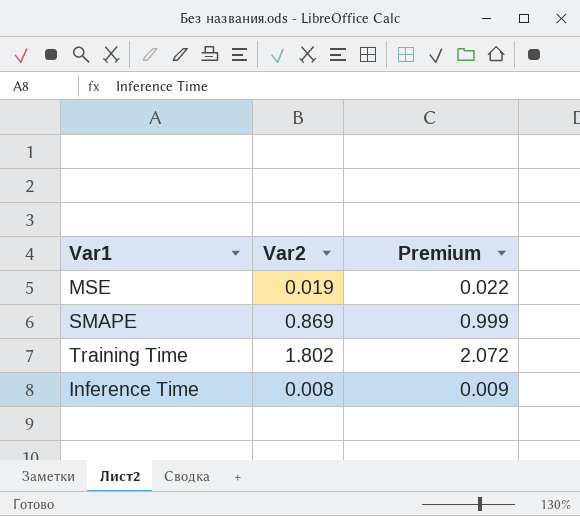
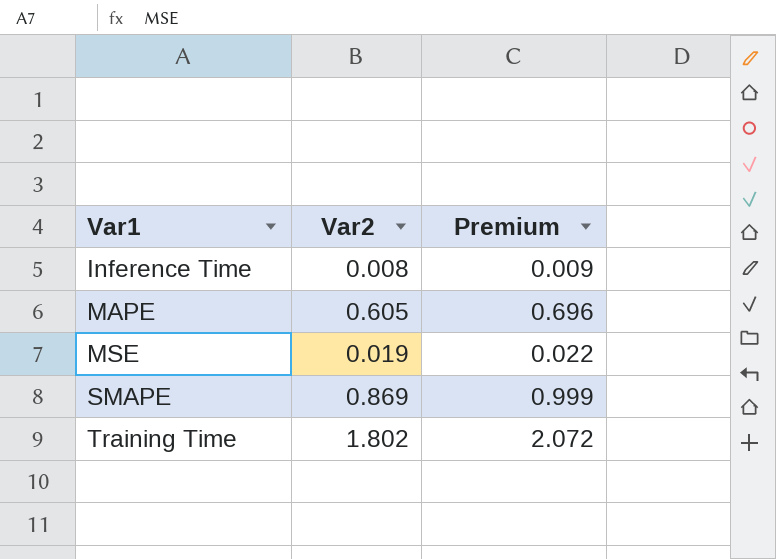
row order: none -> Var1 ascending
row MAPE: none -> 0.605 | 0.696

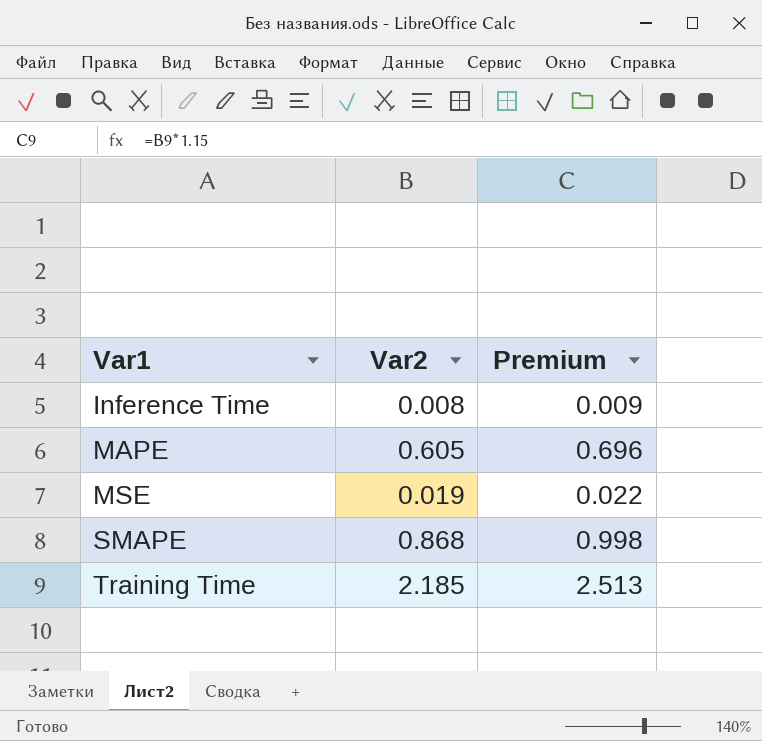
SMAPE | Var2: 0.869 -> 0.868
SMAPE | Premium: 0.999 -> 0.998
Training Time | Var2: 1.802 -> 2.185
Training Time | Premium: 2.072 -> 2.513

